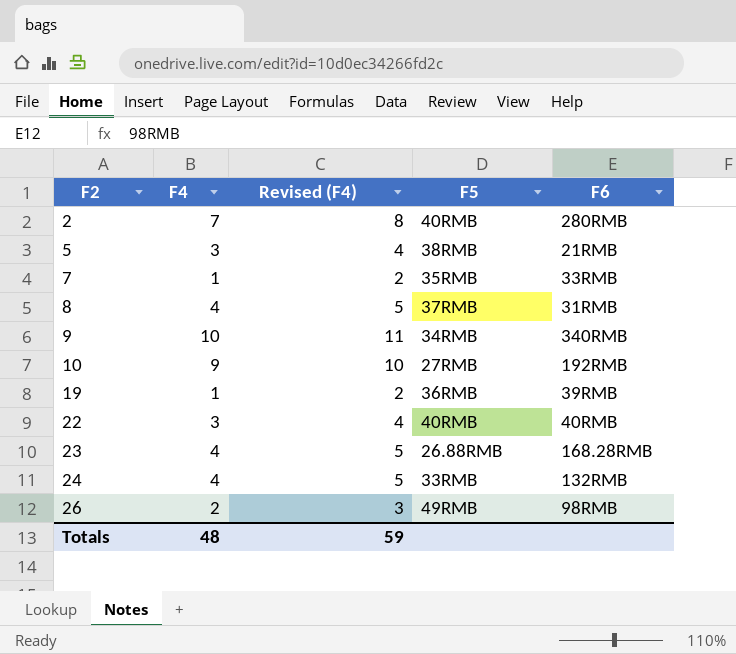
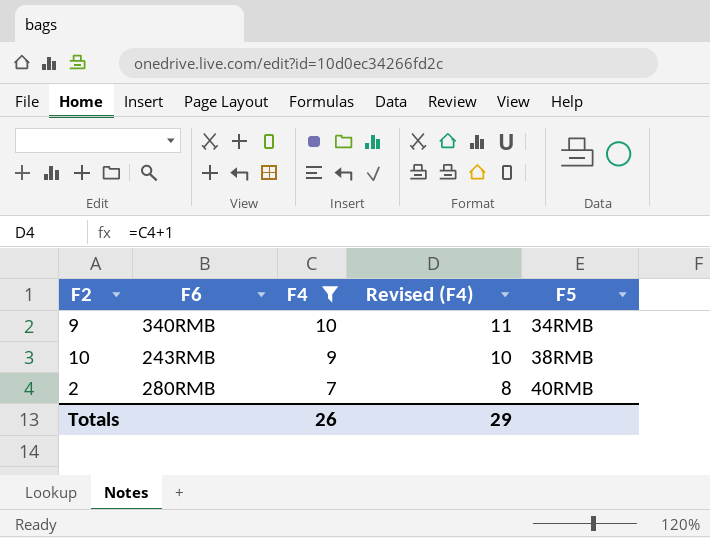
filter: none -> F4 >= 7
row order: F2 ascending -> F4 descending
column F6 | position: 5 -> 2
10 | F6: 192RMB -> 243RMB
10 | F5: 27RMB -> 38RMB
Totals | F4: 48 -> 26
Totals | Revised (F4): 59 -> 29

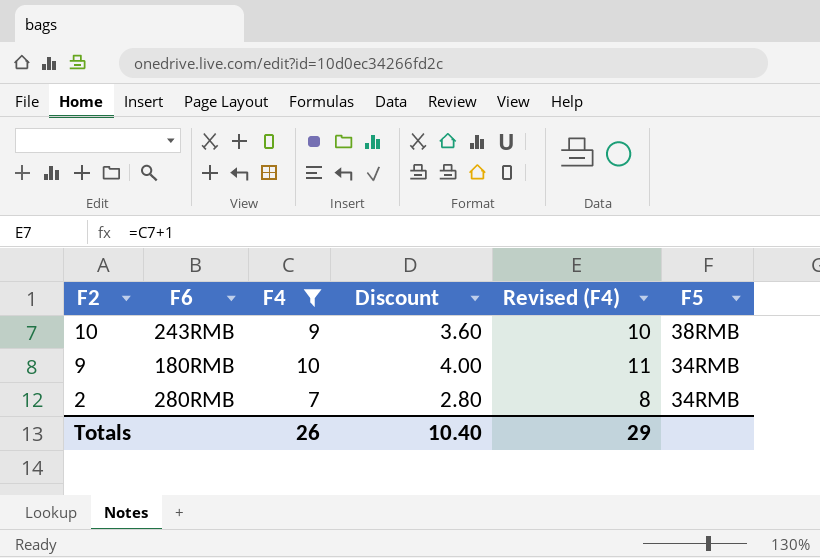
row order: F4 descending -> F2 descending
column Discount | formula: none -> [F4] * 0.4
9 | F6: 340RMB -> 180RMB
2 | F5: 40RMB -> 34RMB

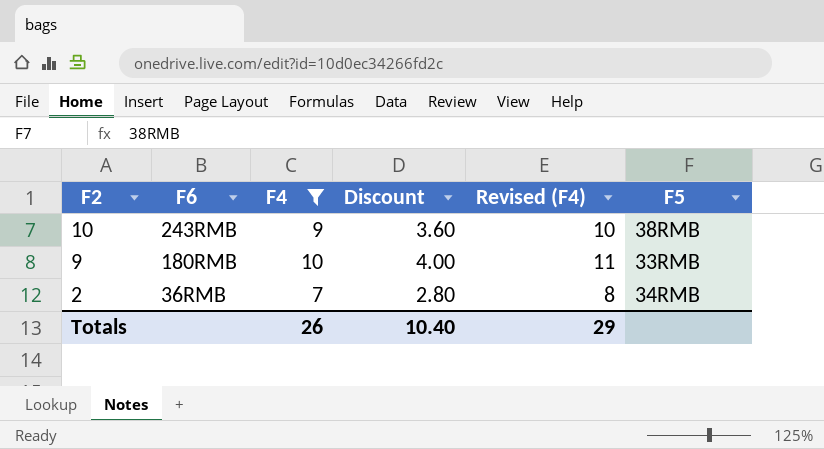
9 | F5: 34RMB -> 33RMB
2 | F6: 280RMB -> 36RMB

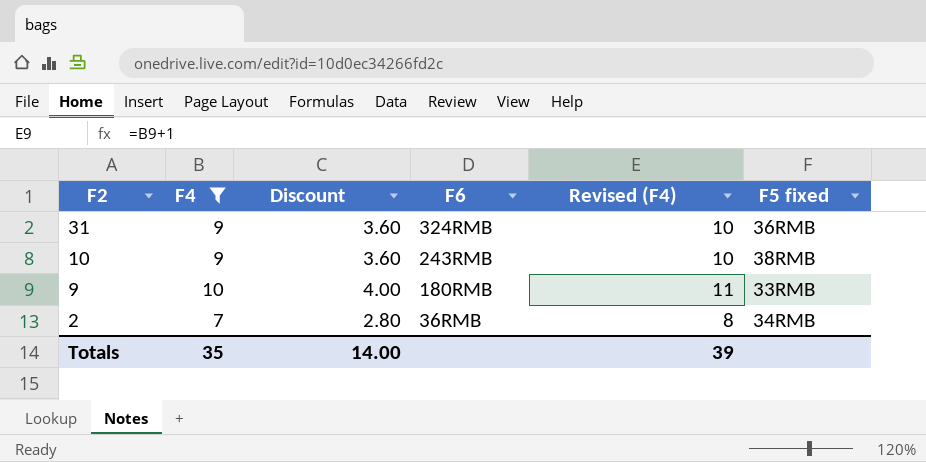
column F6 | position: 2 -> 4
column name: F5 -> F5 fixed
row 31: none -> 9 | 3.60 | 324RMB | 10 | 36RMB
Totals | F4: 26 -> 35
Totals | Discount: 10.40 -> 14.00
Totals | Revised (F4): 29 -> 39

